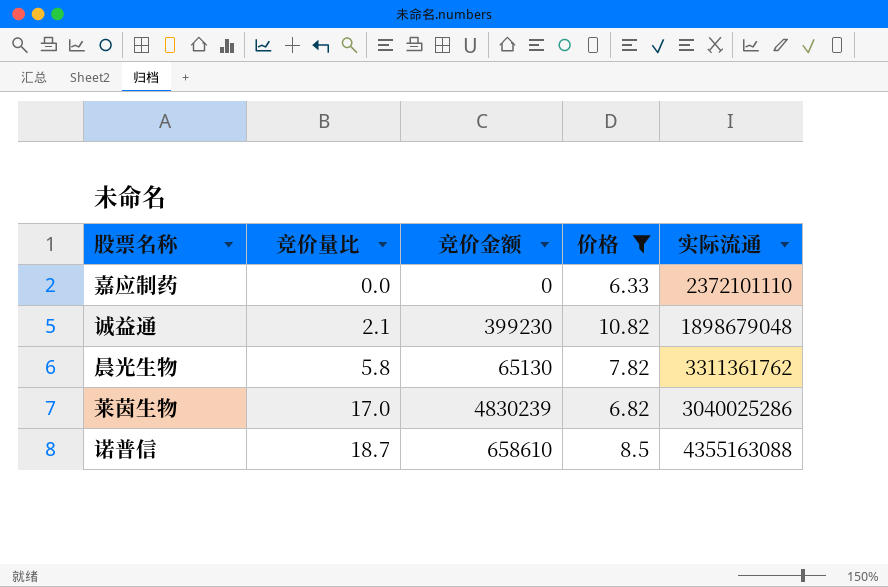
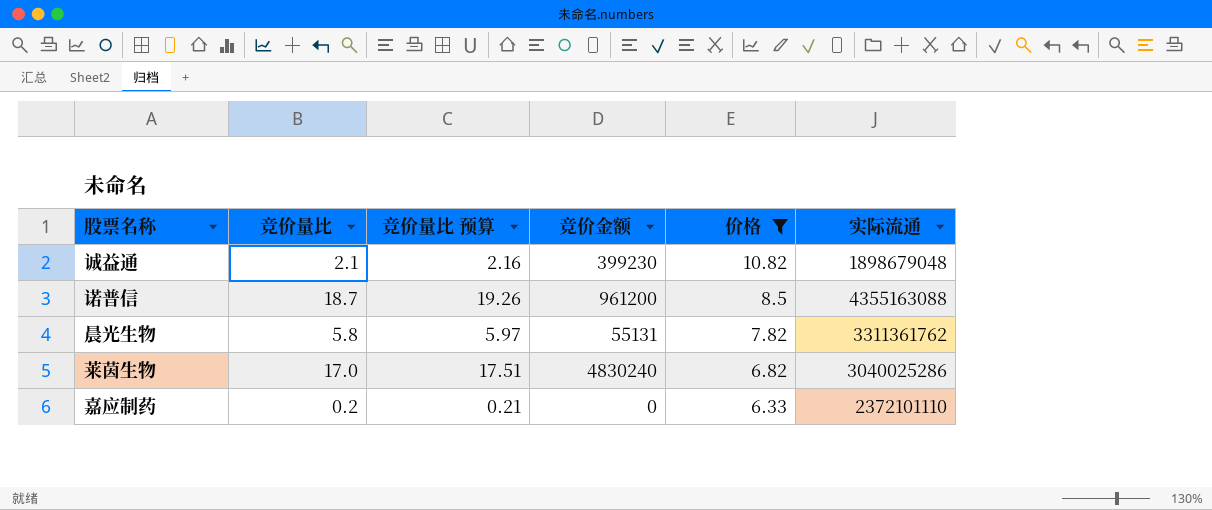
row order: 竞价量比 ascending -> 价格 descending
column 竞价量比 预算 | formula: none -> [竞价量比] * 1.03
诺普信 | 竞价金额: 658610 -> 961200
晨光生物 | 竞价金额: 65130 -> 55131
莱茵生物 | 竞价金额: 4830239 -> 4830240
嘉应制药 | 竞价量比: 0.0 -> 0.2

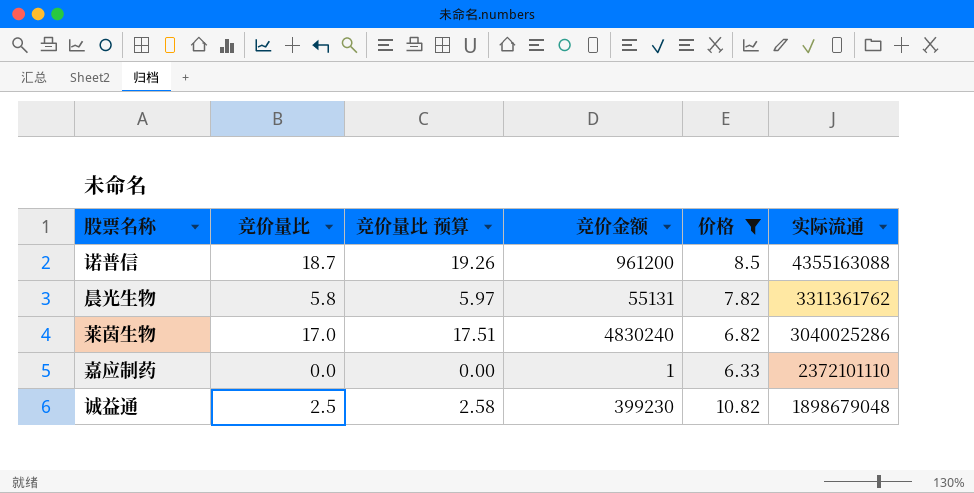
row order: 价格 descending -> 实际流通 descending
嘉应制药 | 竞价量比: 0.2 -> 0.0
嘉应制药 | 竞价量比 预算: 0.21 -> 0.00
嘉应制药 | 竞价金额: 0 -> 1
诚益通 | 竞价量比: 2.1 -> 2.5
诚益通 | 竞价量比 预算: 2.16 -> 2.58

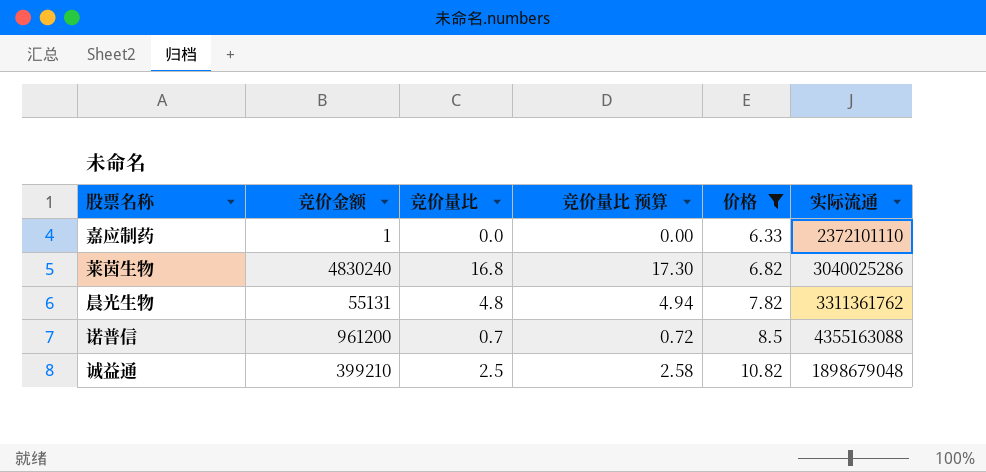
row order: 实际流通 descending -> 价格 ascending
column 竞价金额 | position: 4 -> 2
莱茵生物 | 竞价量比: 17.0 -> 16.8
莱茵生物 | 竞价量比 预算: 17.51 -> 17.30
晨光生物 | 竞价量比: 5.8 -> 4.8
晨光生物 | 竞价量比 预算: 5.97 -> 4.94
诺普信 | 竞价量比: 18.7 -> 0.7
诺普信 | 竞价量比 预算: 19.26 -> 0.72
诚益通 | 竞价金额: 399230 -> 399210

